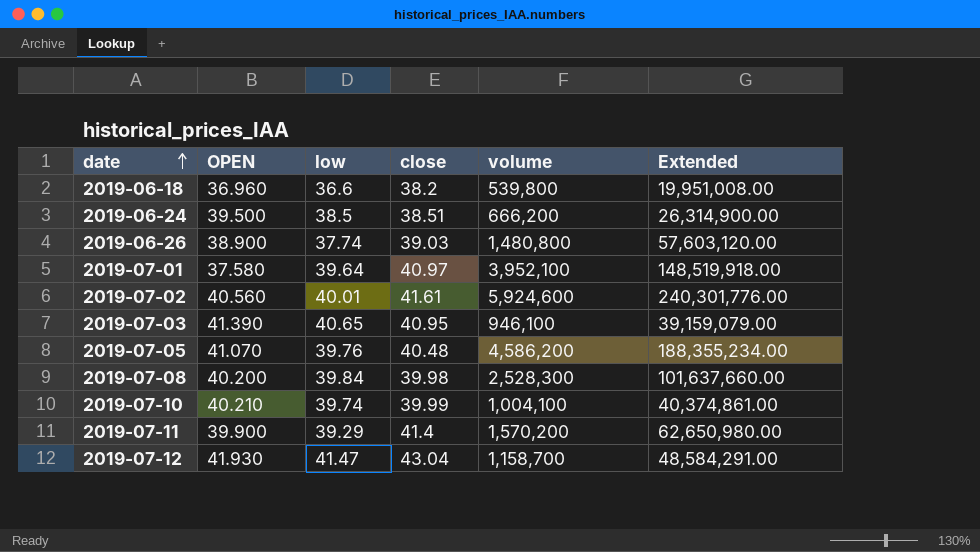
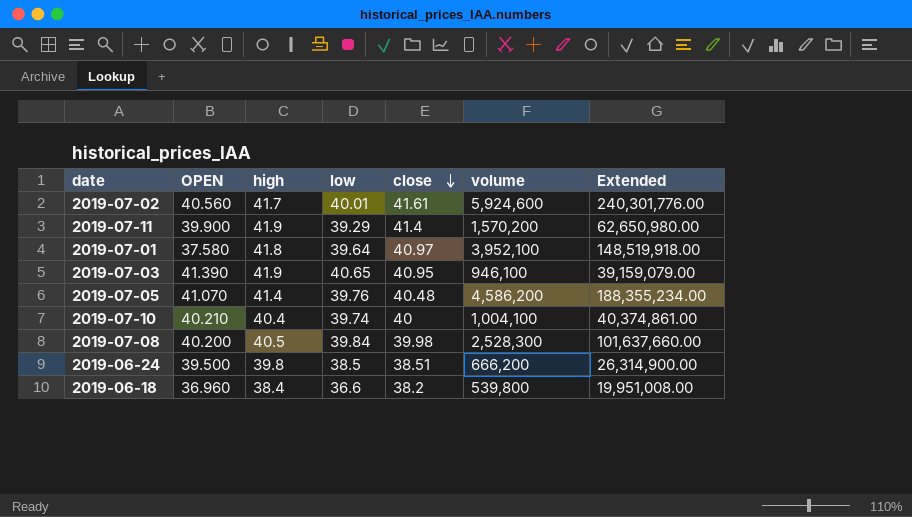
row order: date ascending -> close descending
column high | position: none -> 3
row 2019-06-26: 38.900 | 37.74 | 39.03 | 1,480,800 | 57,603,120.00 -> none
row 2019-07-12: 41.930 | 41.47 | 43.04 | 1,158,700 | 48,584,291.00 -> none
2019-07-10 | close: 39.99 -> 40

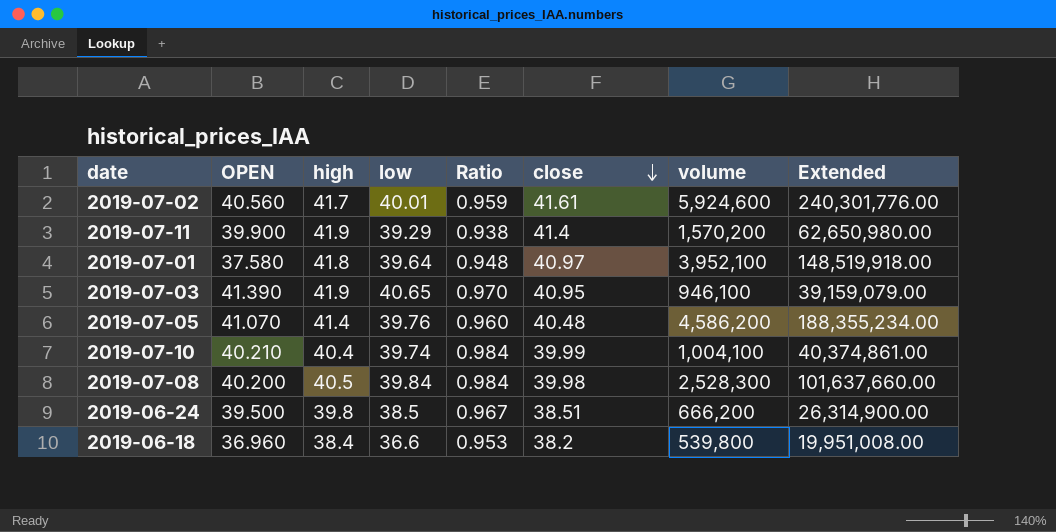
column Ratio | formula: none -> [low] / [high]
2019-07-10 | close: 40 -> 39.99

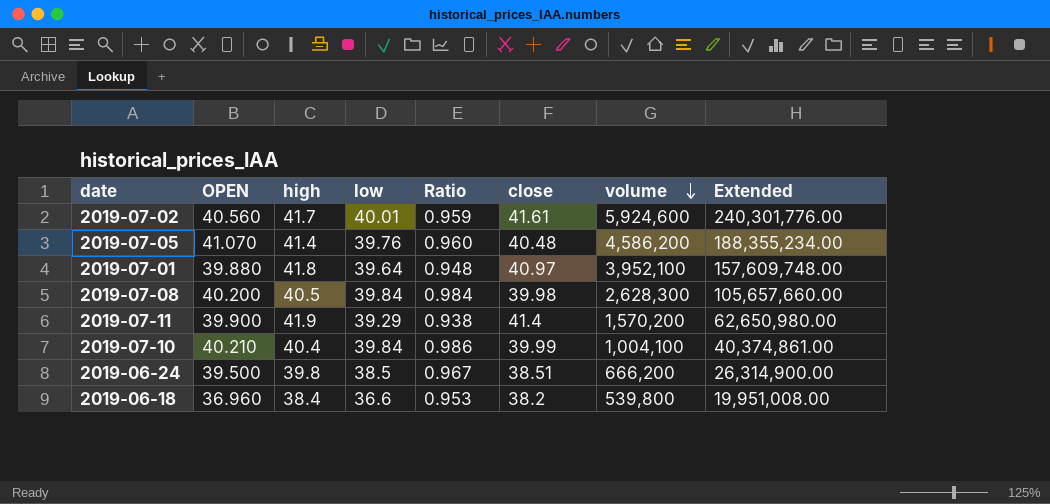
row order: close descending -> volume descending
row 2019-07-03: 41.390 | 41.9 | 40.65 | 0.970 | 40.95 | 946,100 | 39,159,079.00 -> none
2019-07-01 | OPEN: 37.580 -> 39.880
2019-07-01 | Extended: 148,519,918.00 -> 157,609,748.00
2019-07-08 | volume: 2,528,300 -> 2,628,300
2019-07-08 | Extended: 101,637,660.00 -> 105,657,660.00
2019-07-10 | low: 39.74 -> 39.84
2019-07-10 | Ratio: 0.984 -> 0.986

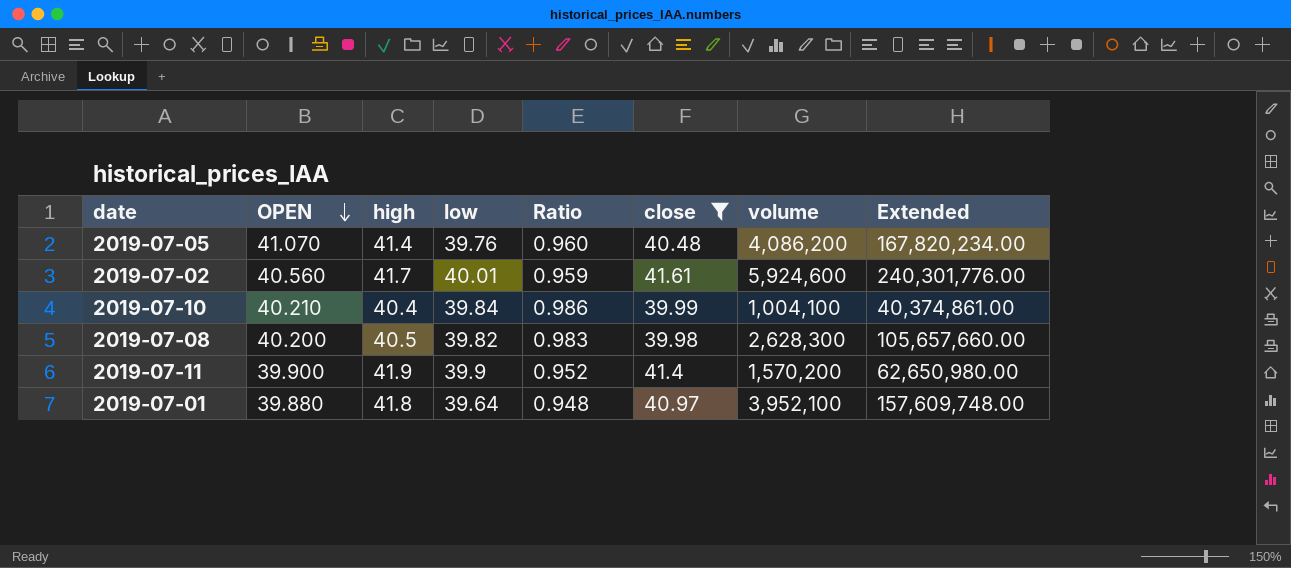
filter: none -> close >= 39.98
row order: volume descending -> OPEN descending
2019-07-05 | volume: 4,586,200 -> 4,086,200
2019-07-05 | Extended: 188,355,234.00 -> 167,820,234.00
2019-07-08 | low: 39.84 -> 39.82
2019-07-08 | Ratio: 0.984 -> 0.983
2019-07-11 | low: 39.29 -> 39.9
2019-07-11 | Ratio: 0.938 -> 0.952

